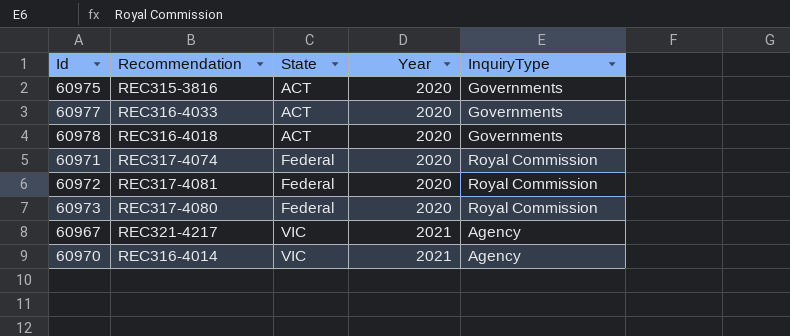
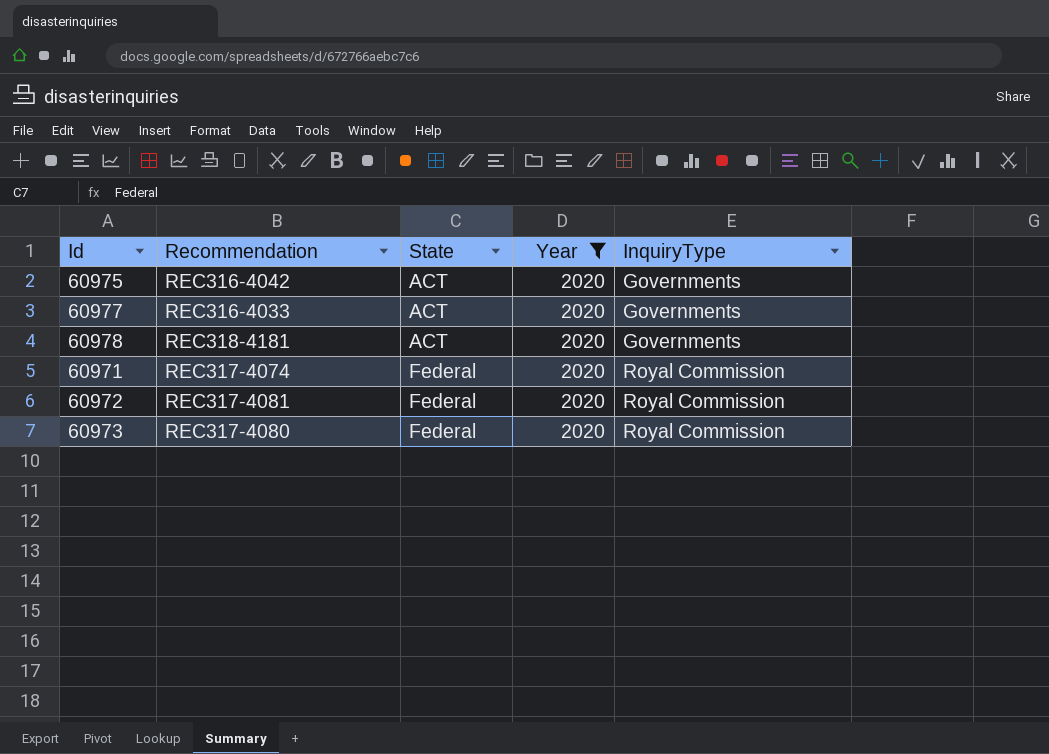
filter: none -> Year = 2020
60975 | Recommendation: REC315-3816 -> REC316-4042
60978 | Recommendation: REC316-4018 -> REC318-4181

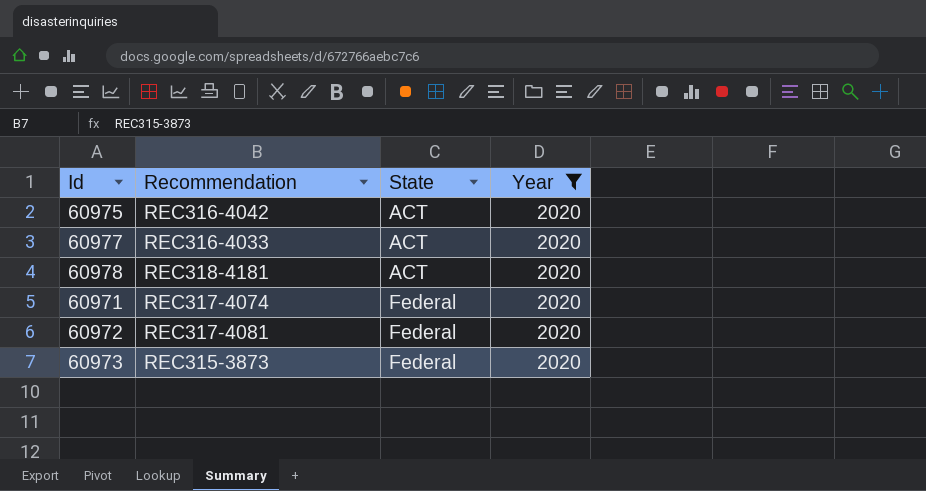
column InquiryType | position: 5 -> none
60973 | Recommendation: REC317-4080 -> REC315-3873

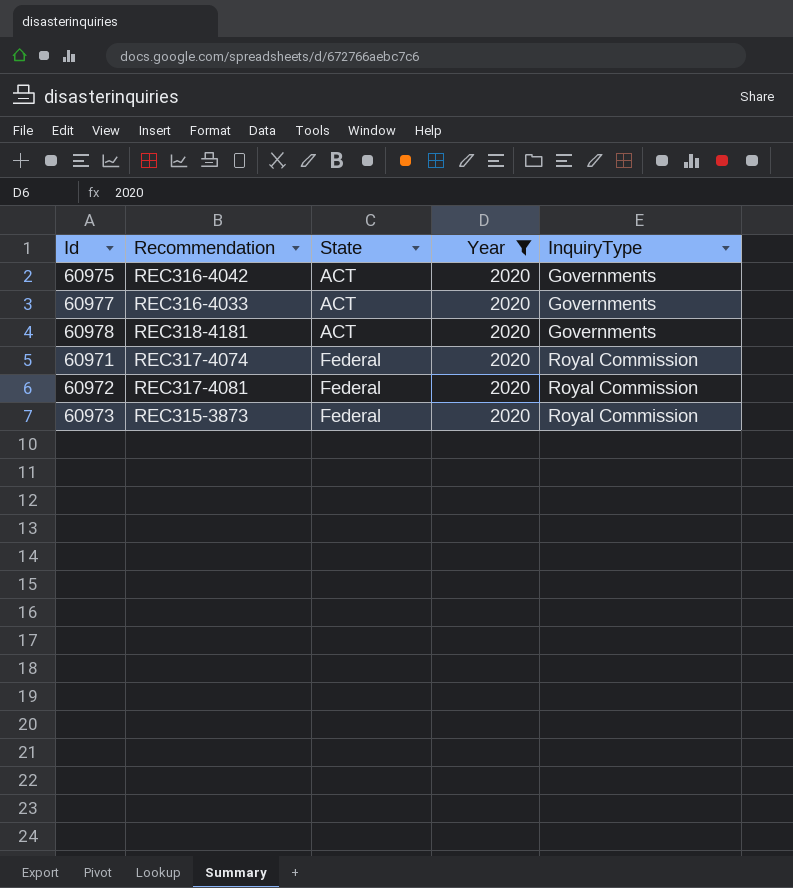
column InquiryType | position: none -> 5

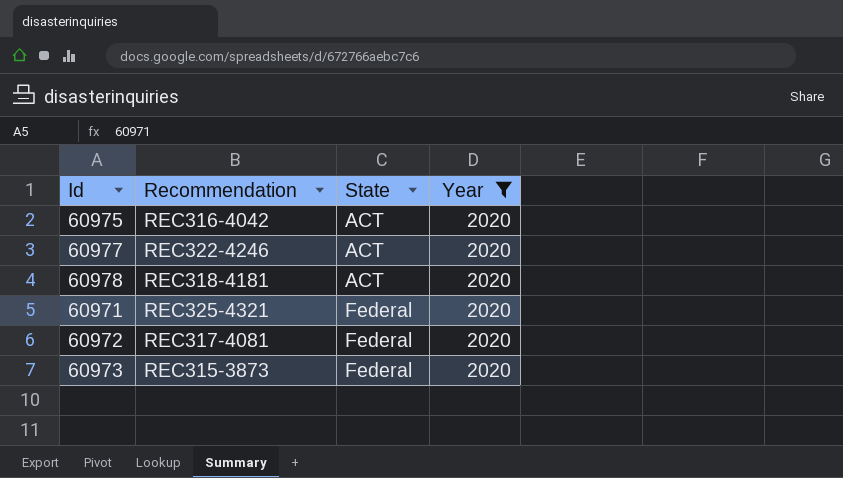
column InquiryType | position: 5 -> none
60977 | Recommendation: REC316-4033 -> REC322-4246
60971 | Recommendation: REC317-4074 -> REC325-4321

